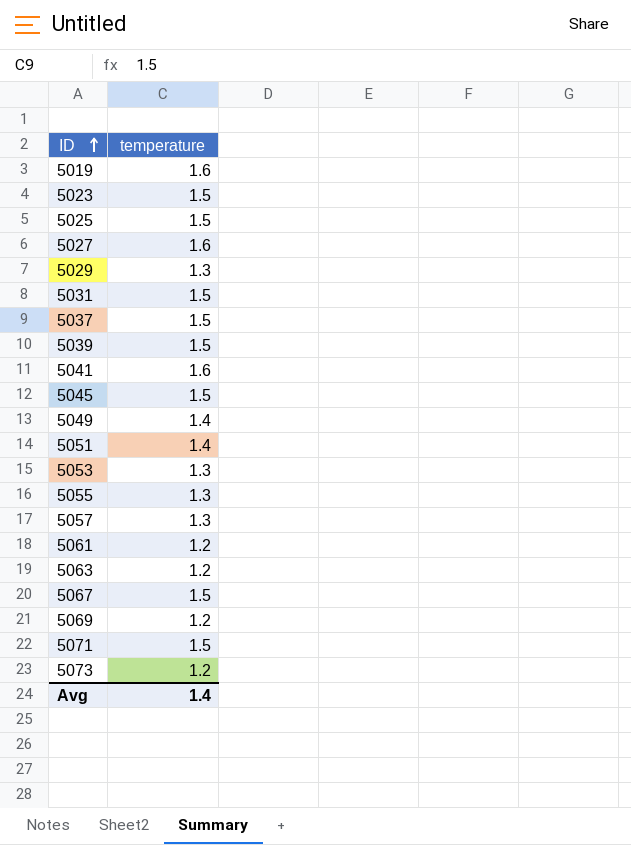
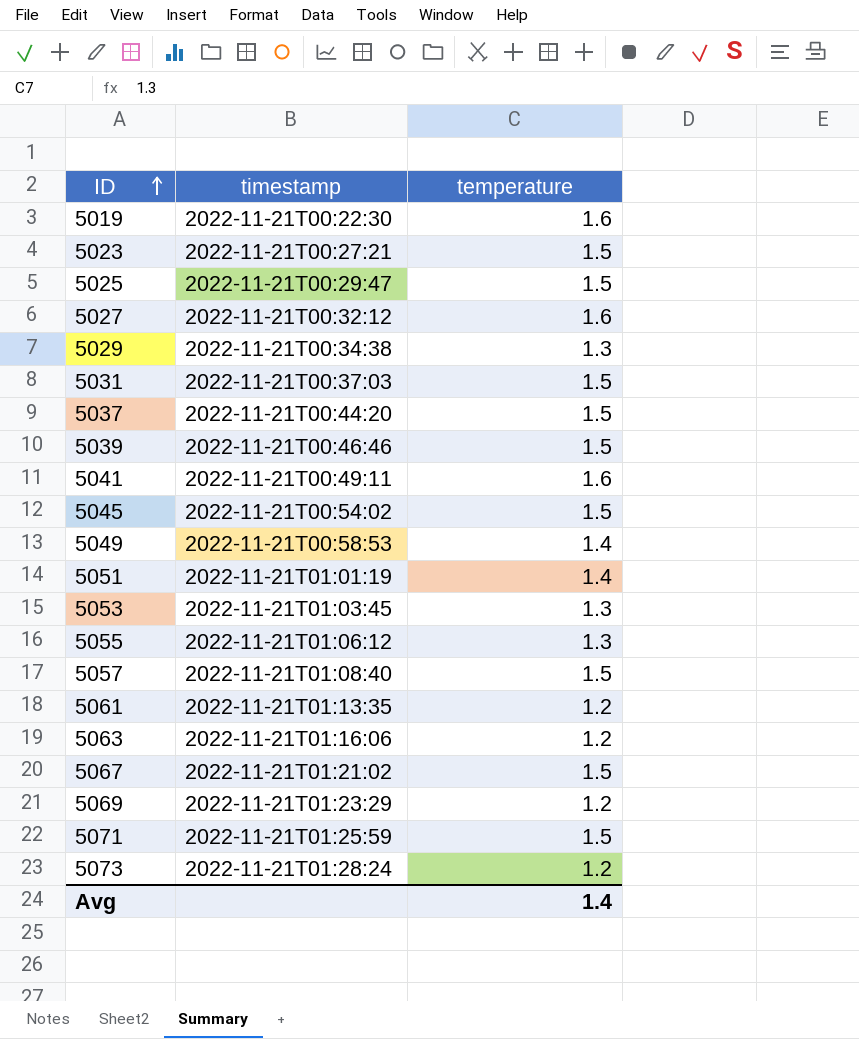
column timestamp | position: none -> 2
5057 | temperature: 1.3 -> 1.5

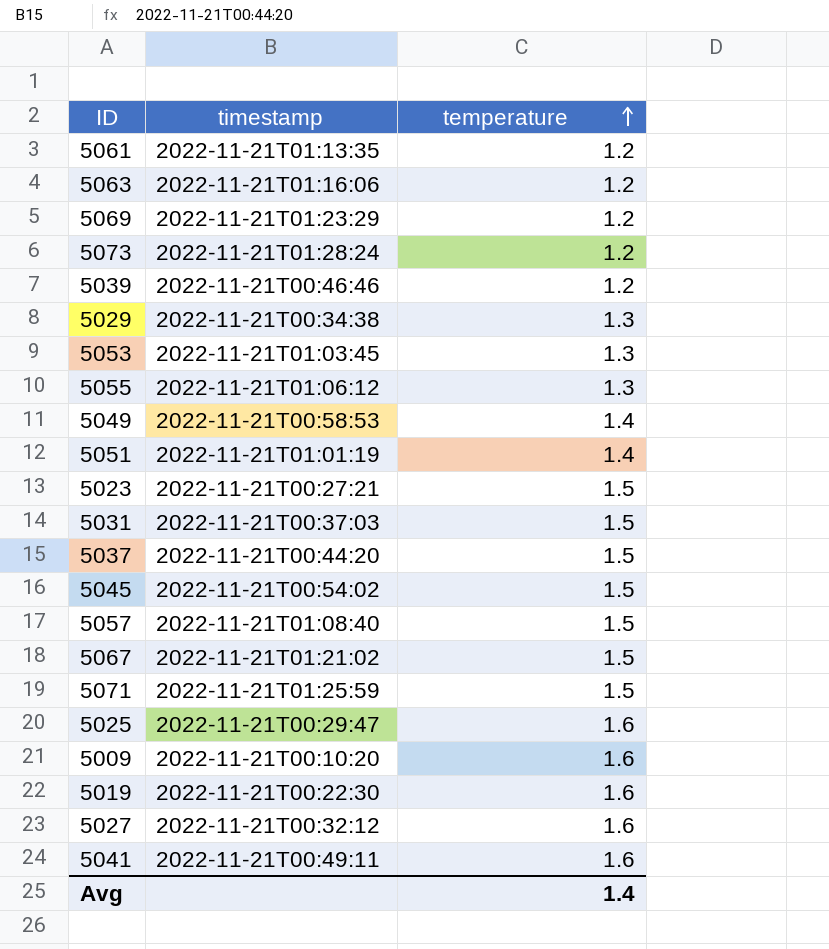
row order: ID ascending -> temperature ascending
5039 | temperature: 1.5 -> 1.2
5025 | temperature: 1.5 -> 1.6
row 5009: none -> 2022-11-21T00:10:20 | 1.6

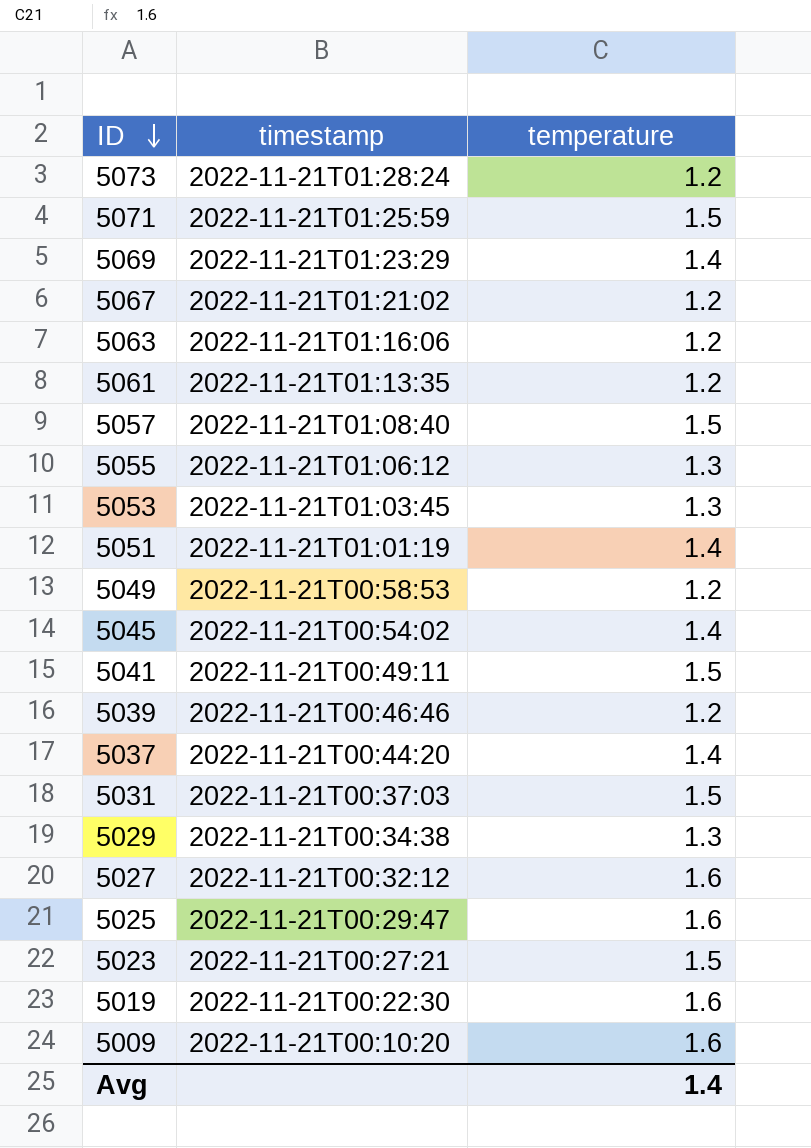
row order: temperature ascending -> ID descending
5069 | temperature: 1.2 -> 1.4
5067 | temperature: 1.5 -> 1.2
5049 | temperature: 1.4 -> 1.2
5045 | temperature: 1.5 -> 1.4
5041 | temperature: 1.6 -> 1.5
5037 | temperature: 1.5 -> 1.4

